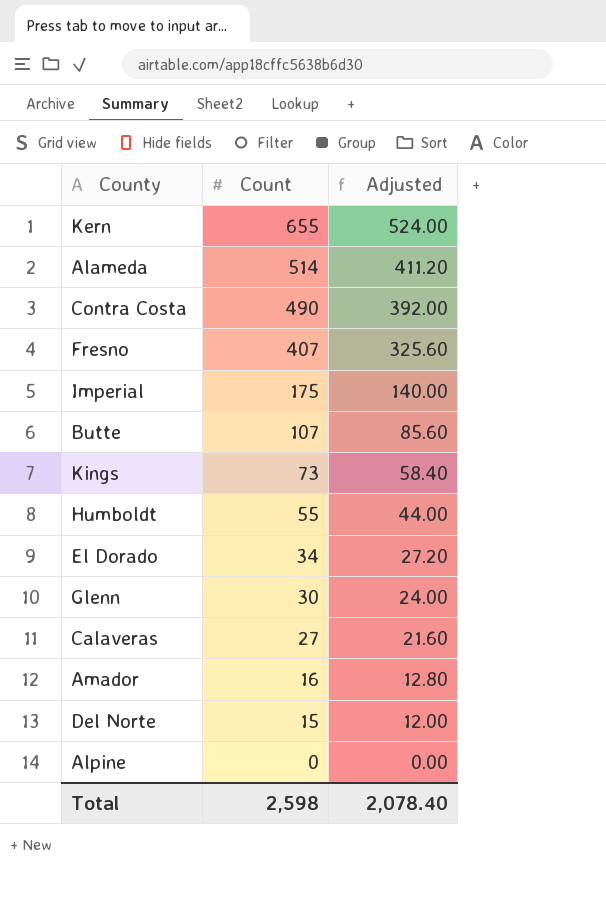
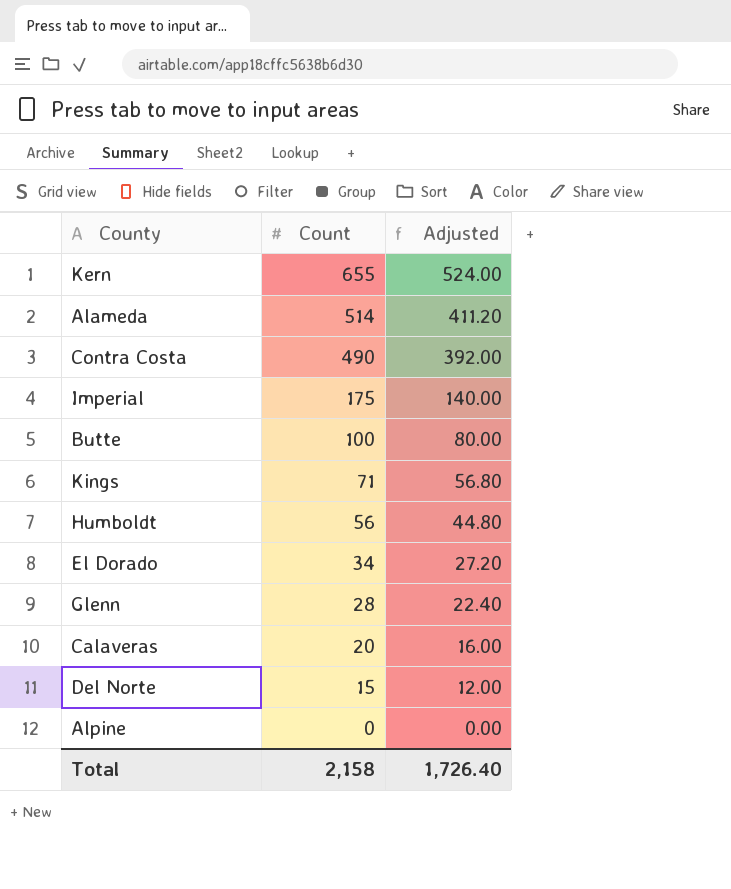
row Fresno: 407 | 325.60 -> none
row Amador: 16 | 12.80 -> none
Butte | Count: 107 -> 100
Butte | Adjusted: 85.60 -> 80.00
Kings | Count: 73 -> 71
Kings | Adjusted: 58.40 -> 56.80
Humboldt | Count: 55 -> 56
Humboldt | Adjusted: 44.00 -> 44.80
Glenn | Count: 30 -> 28
Glenn | Adjusted: 24.00 -> 22.40
Calaveras | Count: 27 -> 20
Calaveras | Adjusted: 21.60 -> 16.00
Total | Count: 2,598 -> 2,158
Total | Adjusted: 2,078.40 -> 1,726.40

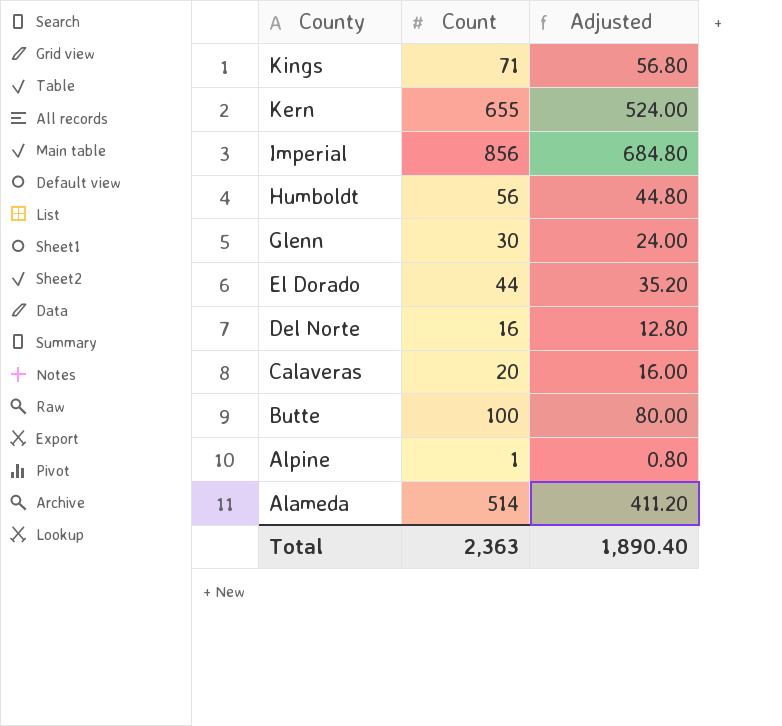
row order: Count descending -> County descending
row Contra Costa: 490 | 392.00 -> none
Imperial | Count: 175 -> 856
Imperial | Adjusted: 140.00 -> 684.80
Glenn | Count: 28 -> 30
Glenn | Adjusted: 22.40 -> 24.00
El Dorado | Count: 34 -> 44
El Dorado | Adjusted: 27.20 -> 35.20
Del Norte | Count: 15 -> 16
Del Norte | Adjusted: 12.00 -> 12.80
Alpine | Count: 0 -> 1
Alpine | Adjusted: 0.00 -> 0.80
Total | Count: 2,158 -> 2,363
Total | Adjusted: 1,726.40 -> 1,890.40

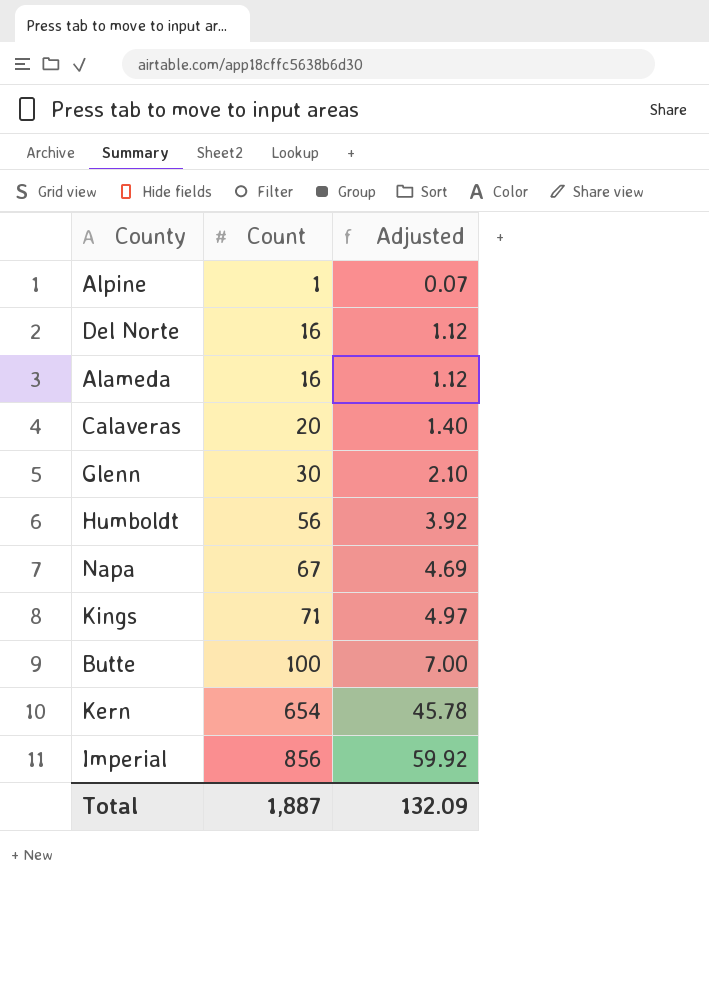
row order: County descending -> Count ascending
column Adjusted | formula: [Count] * 0.8 -> [Count] * 0.07
row El Dorado: 44 | 35.20 -> none
Alameda | Count: 514 -> 16
row Napa: none -> 67 | 4.69
Kern | Count: 655 -> 654
Total | Count: 2,363 -> 1,887
Total | Adjusted: 1,890.40 -> 132.09

